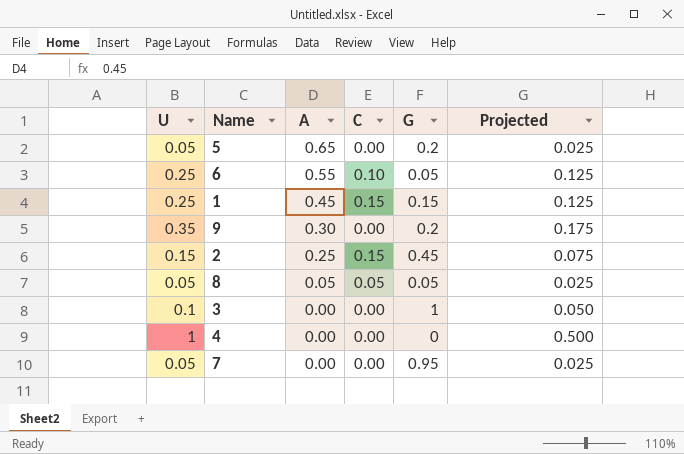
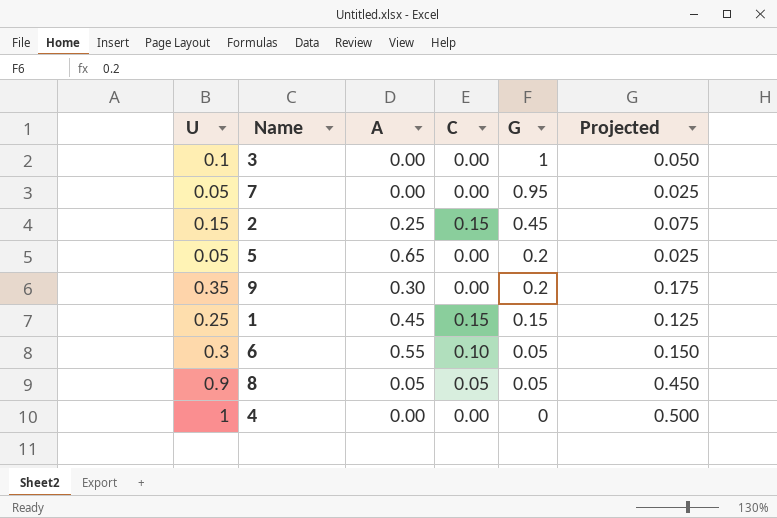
row order: A descending -> G descending
6 | U: 0.25 -> 0.3
6 | Projected: 0.125 -> 0.150
8 | U: 0.05 -> 0.9
8 | Projected: 0.025 -> 0.450

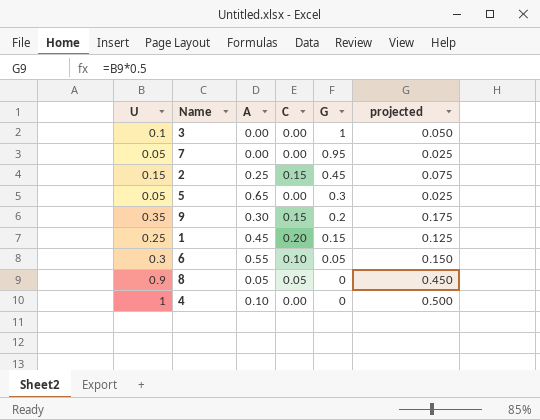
column name: Projected -> projected
5 | G: 0.2 -> 0.3
9 | C: 0.00 -> 0.15
1 | C: 0.15 -> 0.20
8 | G: 0.05 -> 0
4 | A: 0.00 -> 0.10

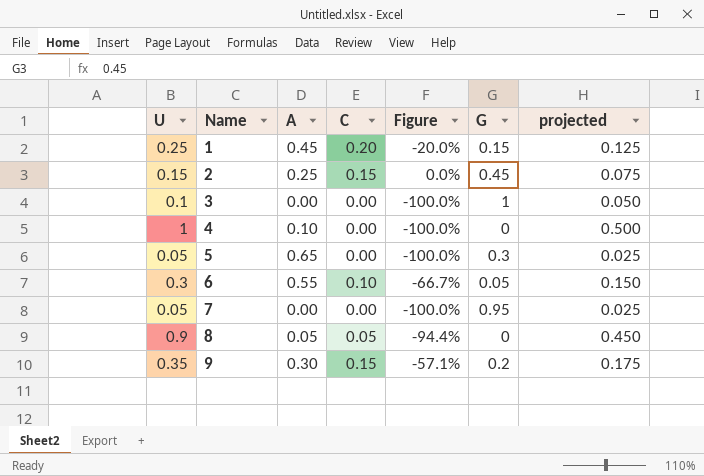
row order: G descending -> Name ascending
column Figure | formula: none -> ([C] - [U]) / [U]

